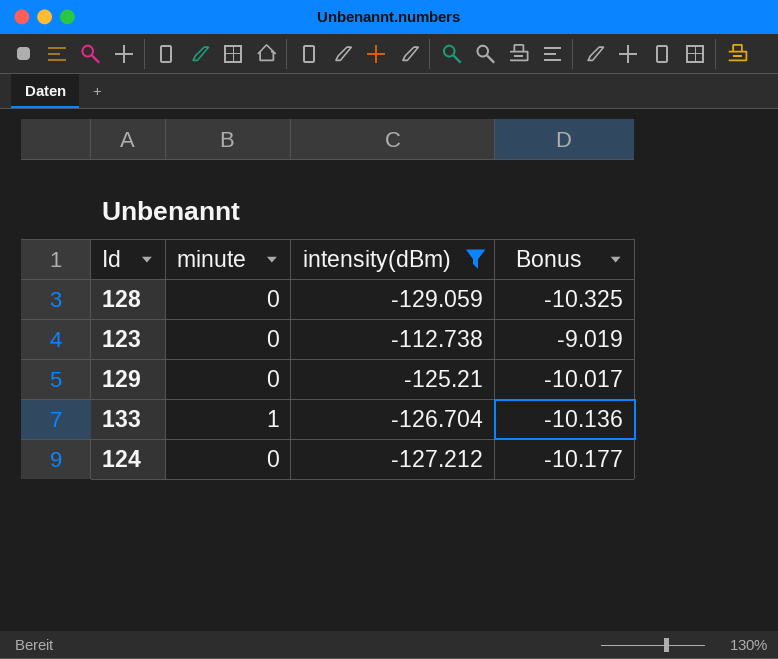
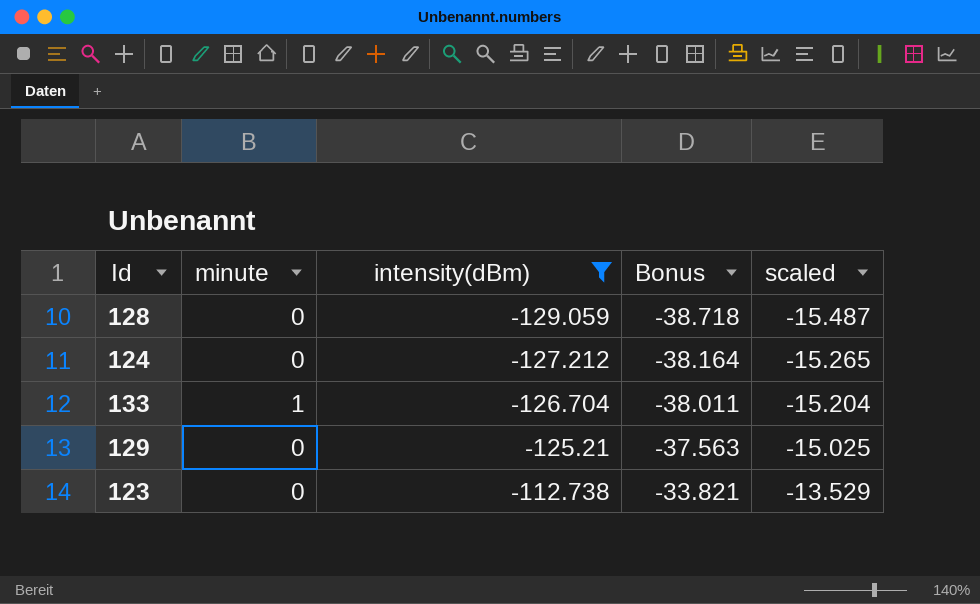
row order: none -> intensity(dBm) ascending
column Bonus | formula: [intensity(dBm)] * 0.08 -> [intensity(dBm)] * 0.3
column scaled | formula: none -> [intensity(dBm)] * 0.12

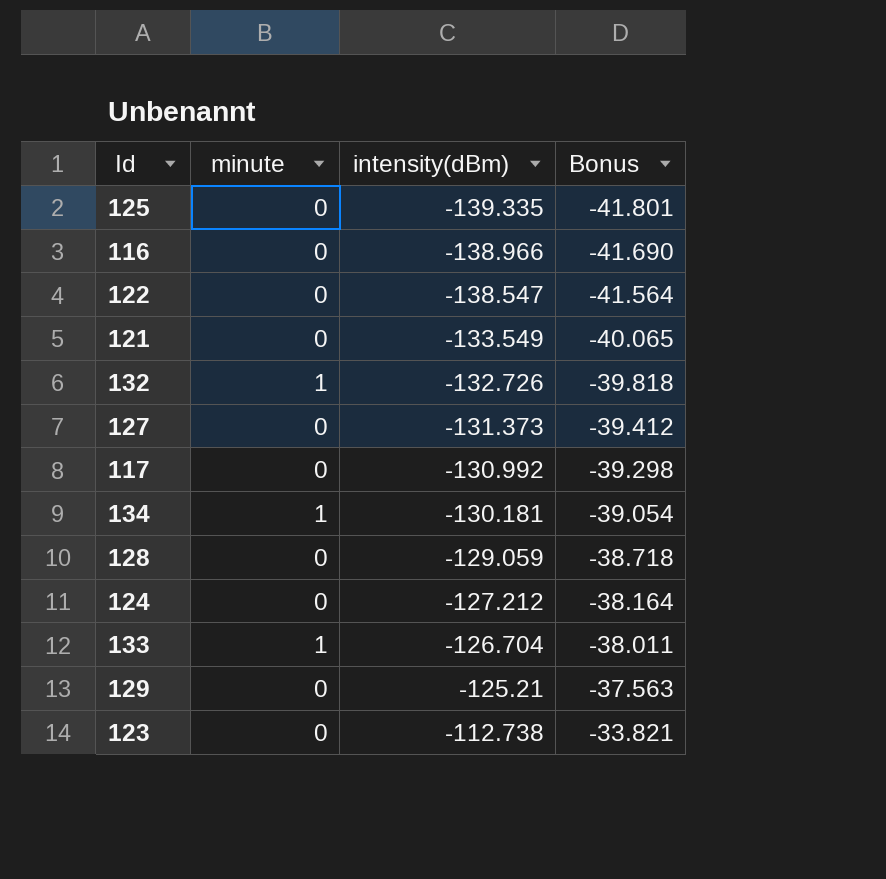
filter: intensity(dBm) >= -129.059 -> none
column scaled | formula: [intensity(dBm)] * 0.12 -> none

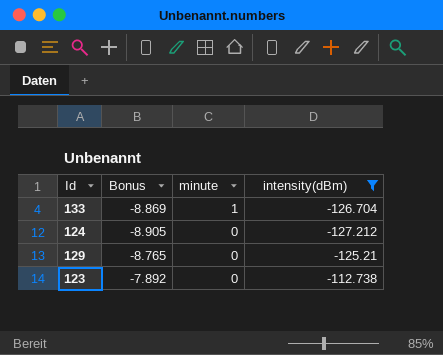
filter: none -> intensity(dBm) >= -127.212
row order: intensity(dBm) ascending -> minute descending
column Bonus | formula: [intensity(dBm)] * 0.3 -> [intensity(dBm)] * 0.07
column Bonus | position: 4 -> 2

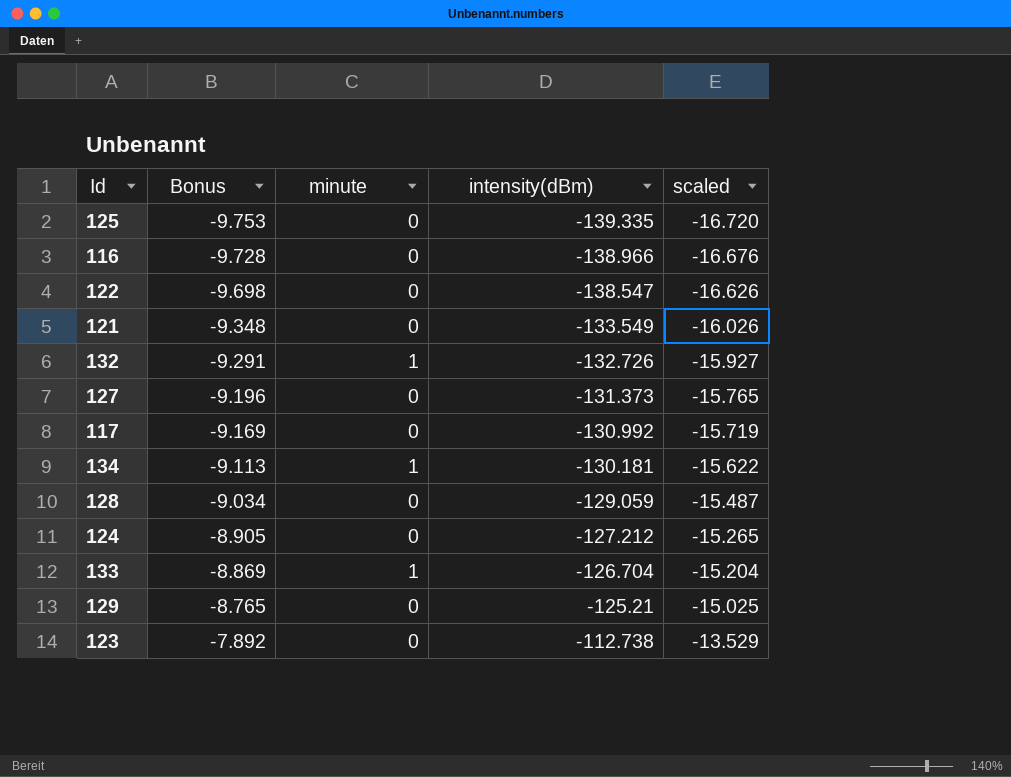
filter: intensity(dBm) >= -127.212 -> none
row order: minute descending -> Bonus ascending
column scaled | formula: none -> [intensity(dBm)] * 0.12

